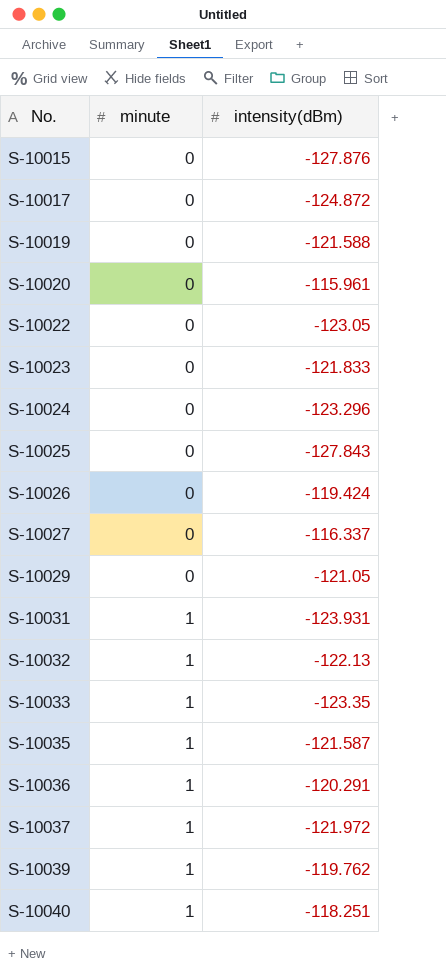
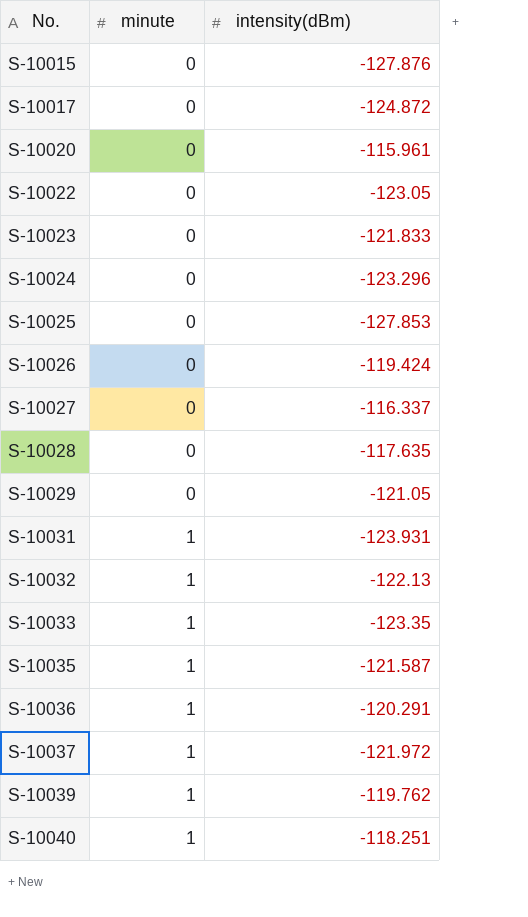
row S-10019: 0 | -121.588 -> none
S-10025 | intensity(dBm): -127.843 -> -127.853
row S-10028: none -> 0 | -117.635

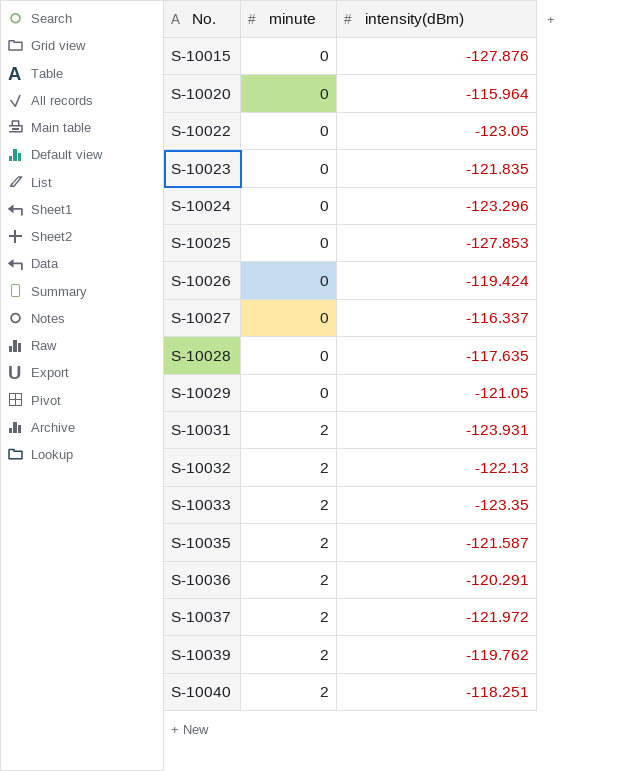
row S-10017: 0 | -124.872 -> none
S-10020 | intensity(dBm): -115.961 -> -115.964
S-10023 | intensity(dBm): -121.833 -> -121.835
S-10031 | minute: 1 -> 2
S-10032 | minute: 1 -> 2
S-10033 | minute: 1 -> 2
S-10035 | minute: 1 -> 2
S-10036 | minute: 1 -> 2
S-10037 | minute: 1 -> 2
S-10039 | minute: 1 -> 2
S-10040 | minute: 1 -> 2

